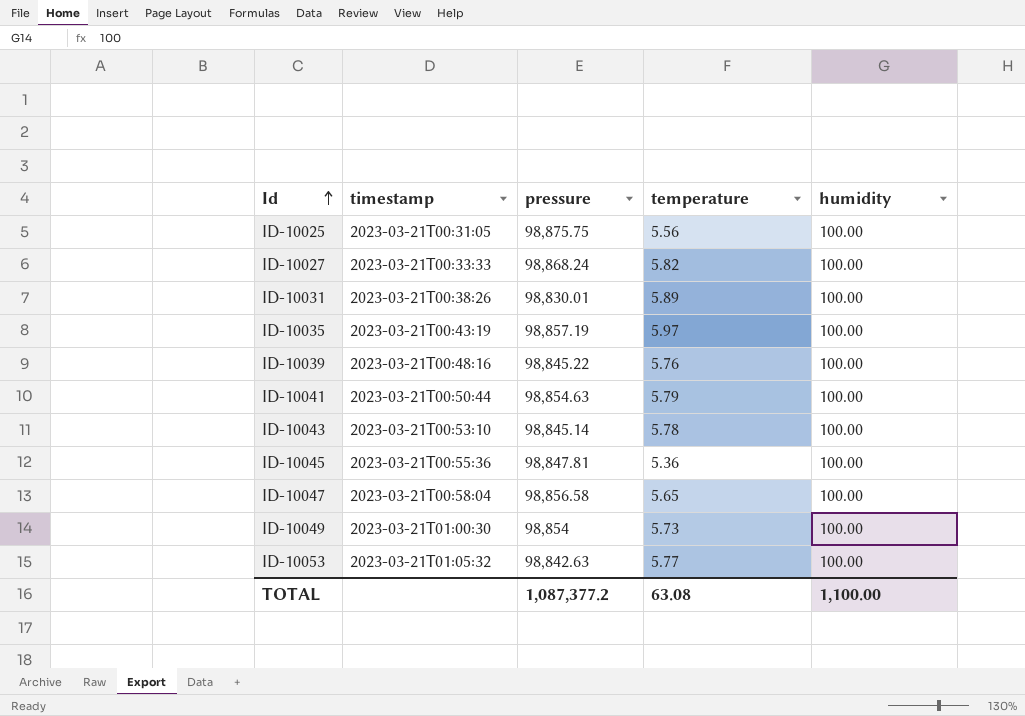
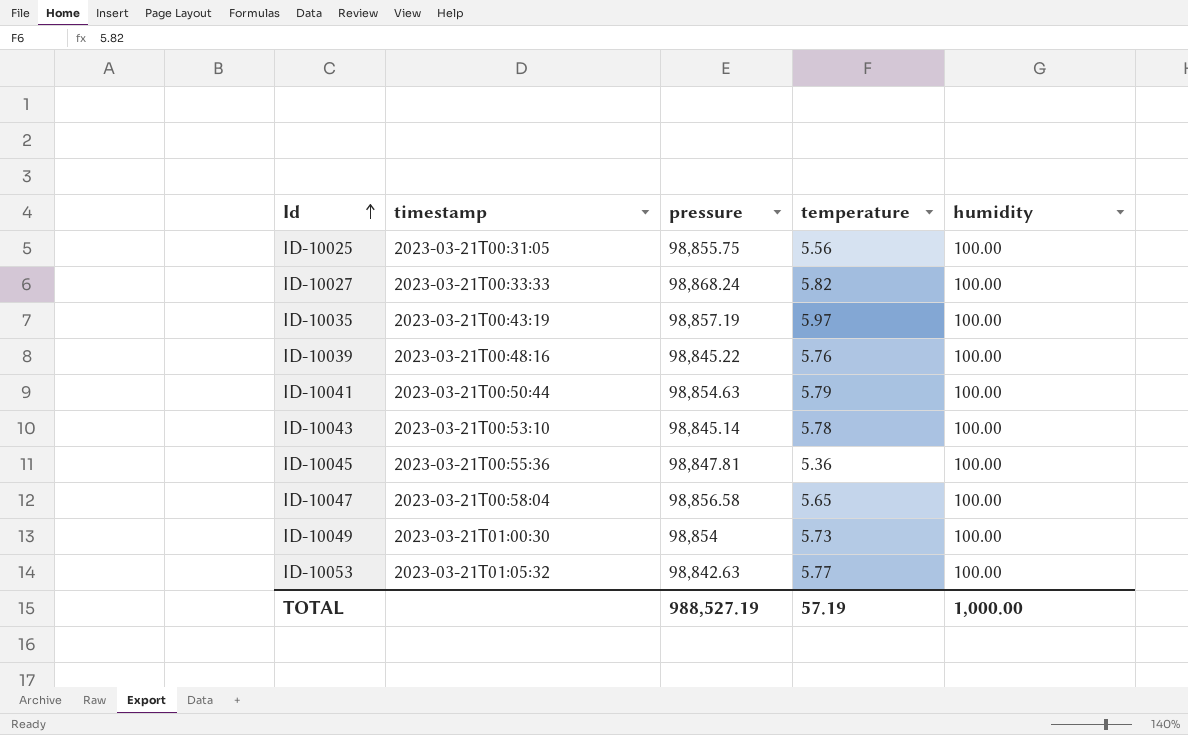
row ID-10031: 2023-03-21T00:38:26 | 98,830.01 | 5.89 | 100.00 -> none
ID-10025 | pressure: 98,875.75 -> 98,855.75
TOTAL | pressure: 1,087,377.2 -> 988,527.19
TOTAL | temperature: 63.08 -> 57.19
TOTAL | humidity: 1,100.00 -> 1,000.00

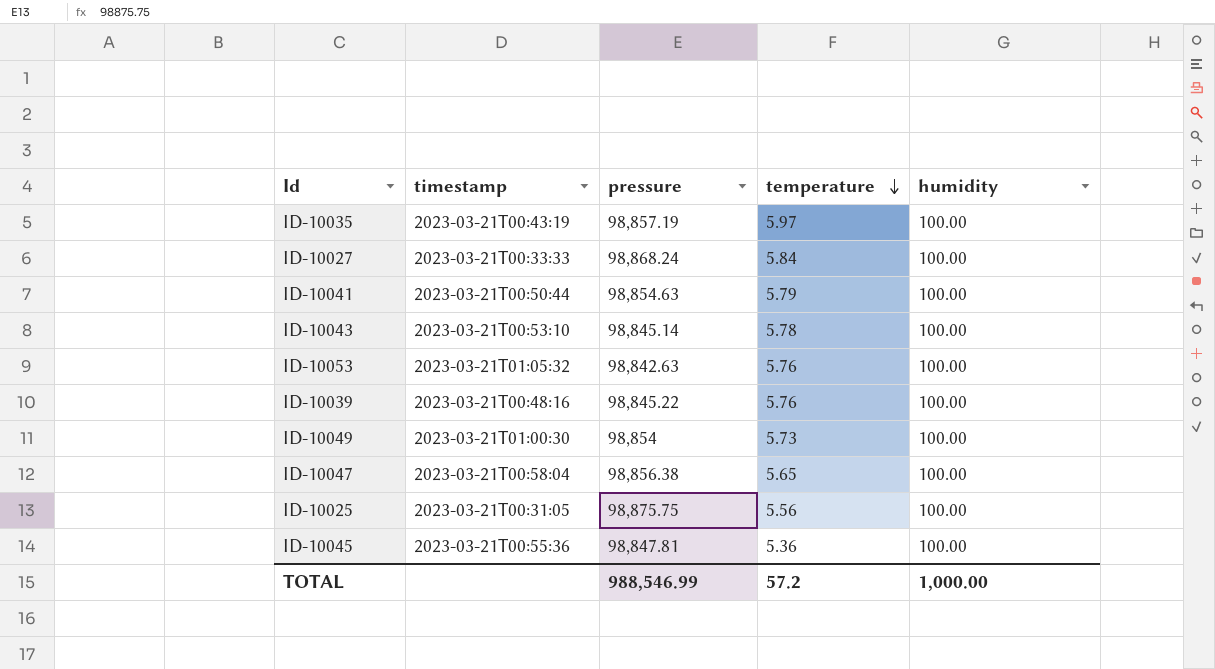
row order: Id ascending -> temperature descending
ID-10027 | temperature: 5.82 -> 5.84
ID-10053 | temperature: 5.77 -> 5.76
ID-10047 | pressure: 98,856.58 -> 98,856.38
ID-10025 | pressure: 98,855.75 -> 98,875.75
TOTAL | pressure: 988,527.19 -> 988,546.99
TOTAL | temperature: 57.19 -> 57.2

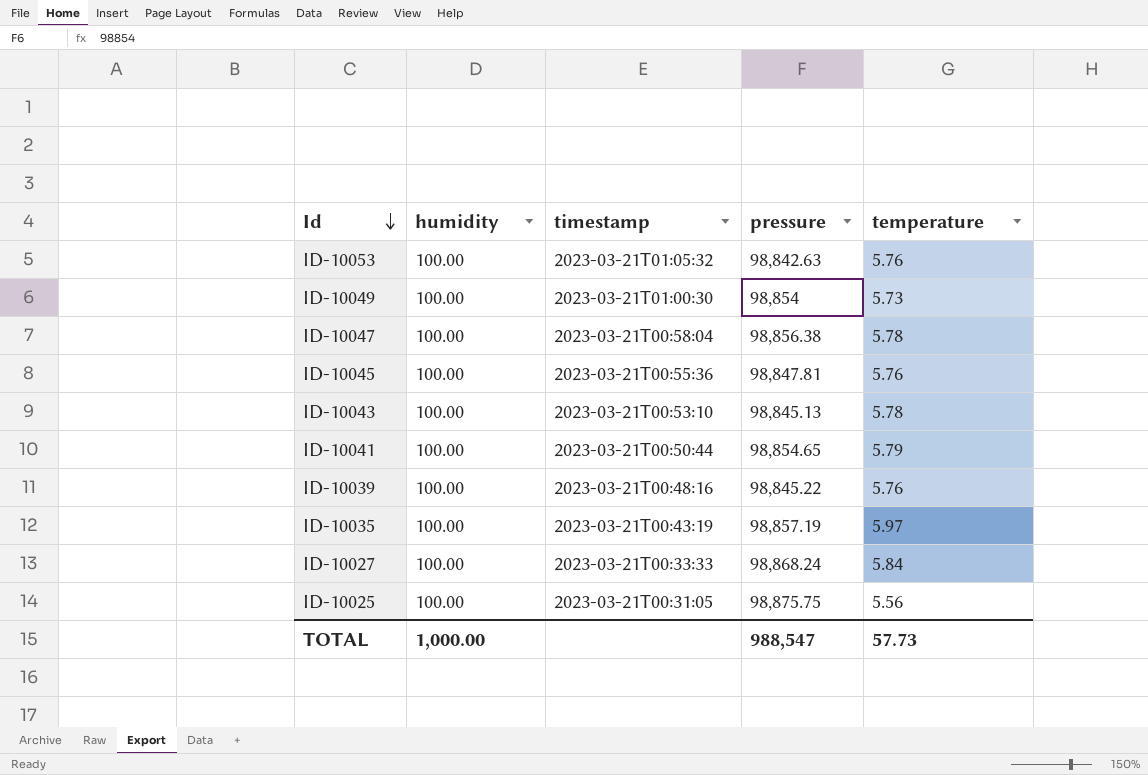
row order: temperature descending -> Id descending
column humidity | position: 5 -> 2
ID-10047 | temperature: 5.65 -> 5.78
ID-10045 | temperature: 5.36 -> 5.76
ID-10043 | pressure: 98,845.14 -> 98,845.13
ID-10041 | pressure: 98,854.63 -> 98,854.65
TOTAL | pressure: 988,546.99 -> 988,547
TOTAL | temperature: 57.2 -> 57.73

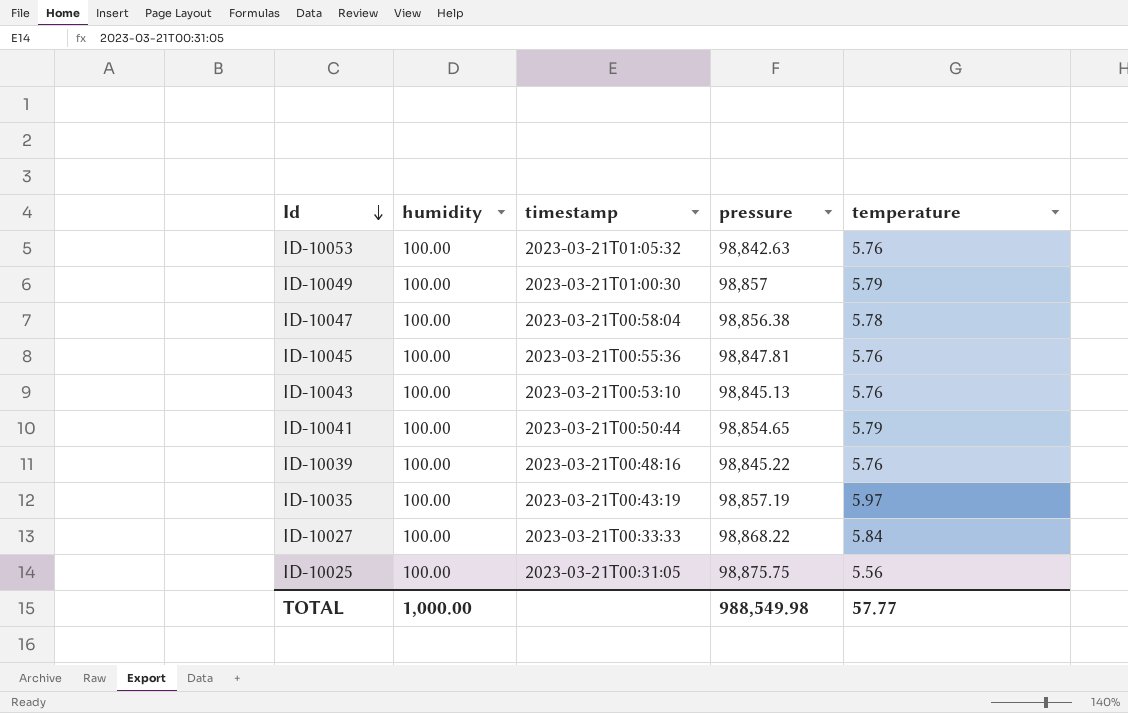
ID-10049 | pressure: 98,854 -> 98,857
ID-10049 | temperature: 5.73 -> 5.79
ID-10043 | temperature: 5.78 -> 5.76
ID-10027 | pressure: 98,868.24 -> 98,868.22
TOTAL | pressure: 988,547 -> 988,549.98
TOTAL | temperature: 57.73 -> 57.77

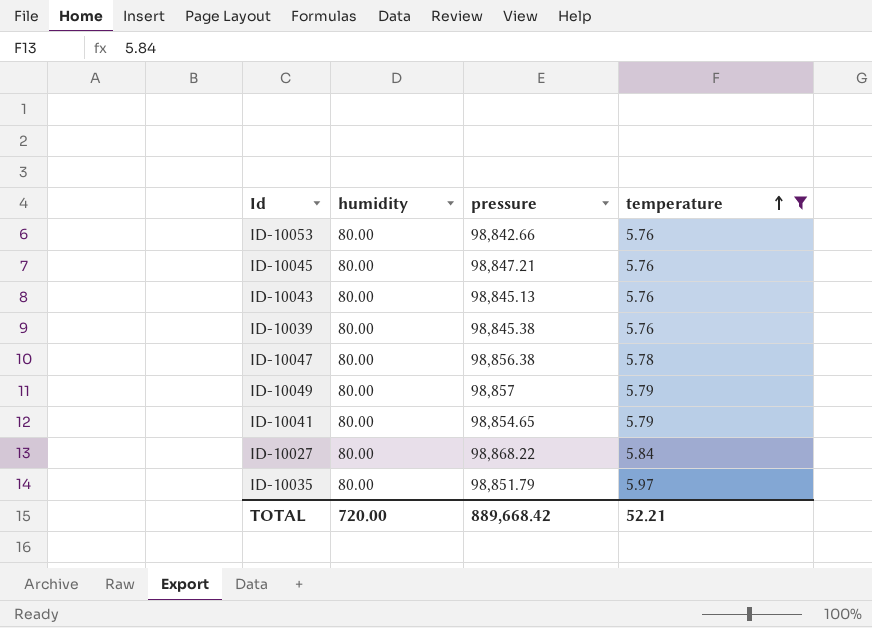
filter: none -> temperature != 5.56
row order: Id descending -> temperature ascending
column timestamp | position: 3 -> none
ID-10053 | humidity: 100.00 -> 80.00
ID-10053 | pressure: 98,842.63 -> 98,842.66
ID-10045 | humidity: 100.00 -> 80.00
ID-10045 | pressure: 98,847.81 -> 98,847.21
ID-10043 | humidity: 100.00 -> 80.00
ID-10039 | humidity: 100.00 -> 80.00
ID-10039 | pressure: 98,845.22 -> 98,845.38
ID-10047 | humidity: 100.00 -> 80.00
ID-10049 | humidity: 100.00 -> 80.00
ID-10041 | humidity: 100.00 -> 80.00
ID-10027 | humidity: 100.00 -> 80.00
ID-10035 | humidity: 100.00 -> 80.00
ID-10035 | pressure: 98,857.19 -> 98,851.79
TOTAL | humidity: 1,000.00 -> 720.00
TOTAL | pressure: 988,549.98 -> 889,668.42
TOTAL | temperature: 57.77 -> 52.21

